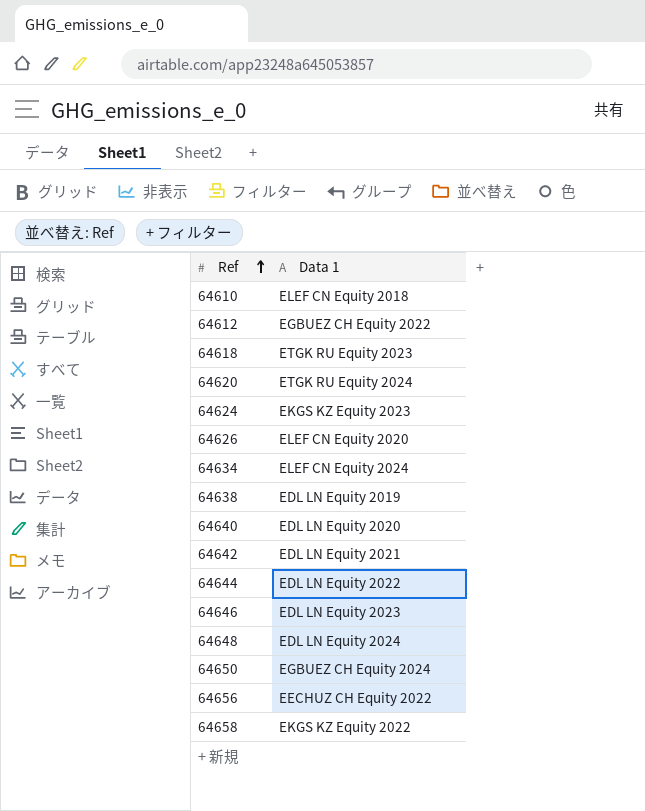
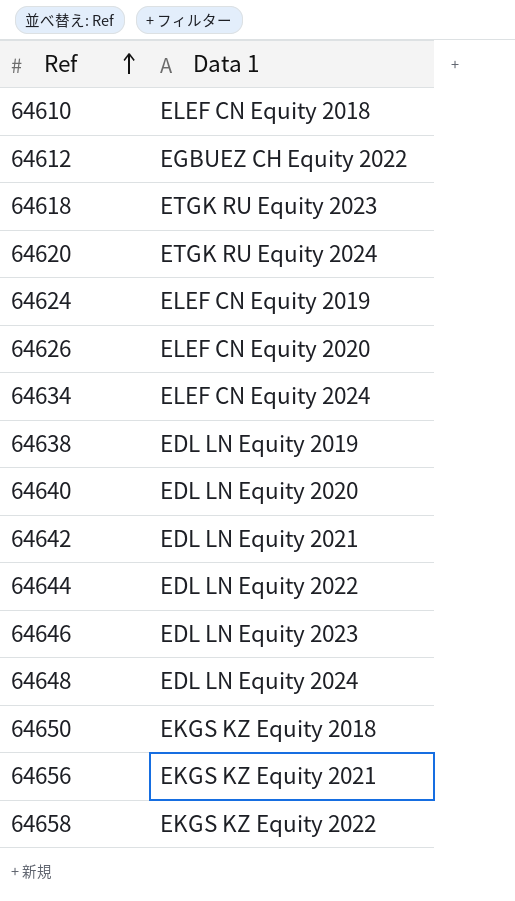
64624 | Data 1: EKGS KZ Equity 2023 -> ELEF CN Equity 2019
64650 | Data 1: EGBUEZ CH Equity 2024 -> EKGS KZ Equity 2018
64656 | Data 1: EECHUZ CH Equity 2022 -> EKGS KZ Equity 2021

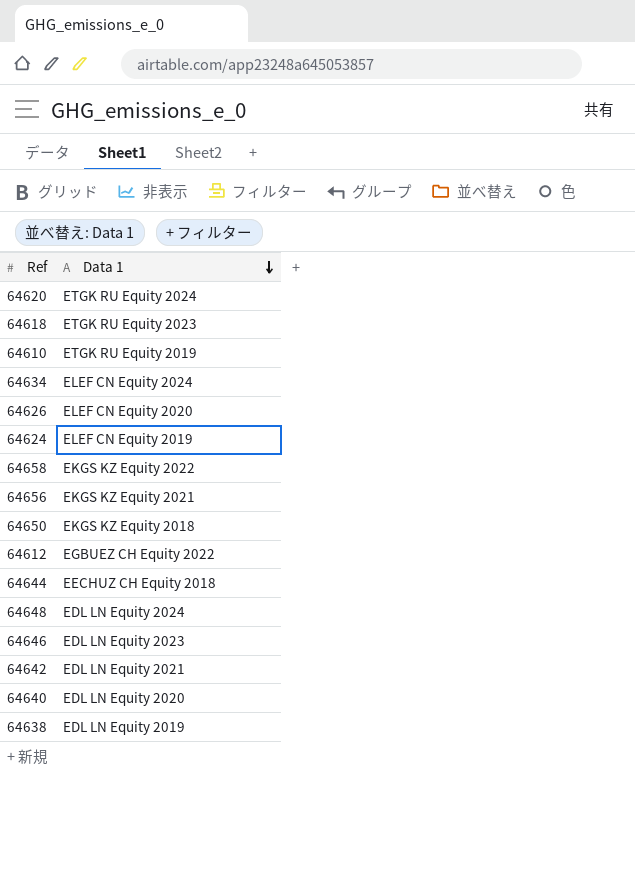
row order: Ref ascending -> Data 1 descending
64610 | Data 1: ELEF CN Equity 2018 -> ETGK RU Equity 2019
64644 | Data 1: EDL LN Equity 2022 -> EECHUZ CH Equity 2018

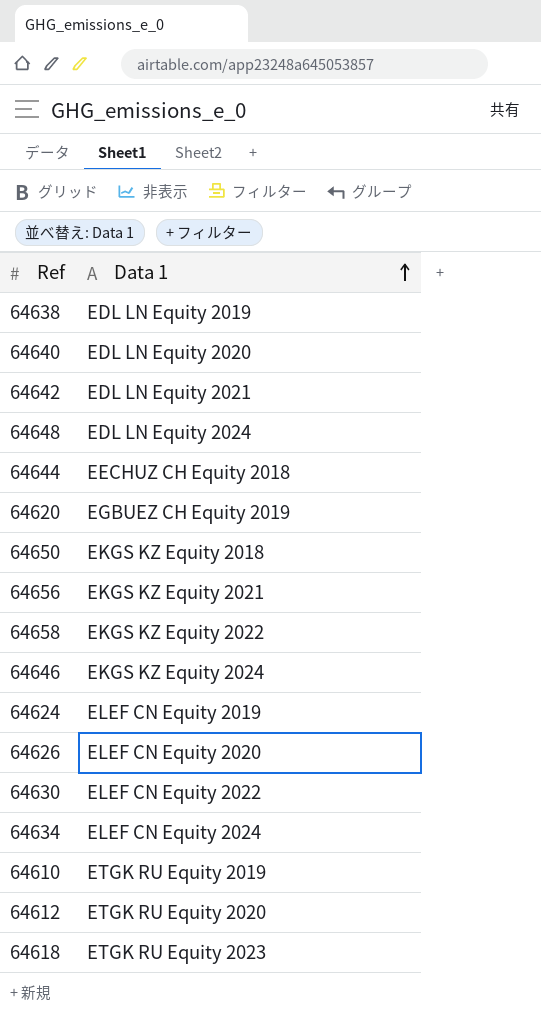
row order: Data 1 descending -> Data 1 ascending
64620 | Data 1: ETGK RU Equity 2024 -> EGBUEZ CH Equity 2019
64646 | Data 1: EDL LN Equity 2023 -> EKGS KZ Equity 2024
row 64630: none -> ELEF CN Equity 2022
64612 | Data 1: EGBUEZ CH Equity 2022 -> ETGK RU Equity 2020

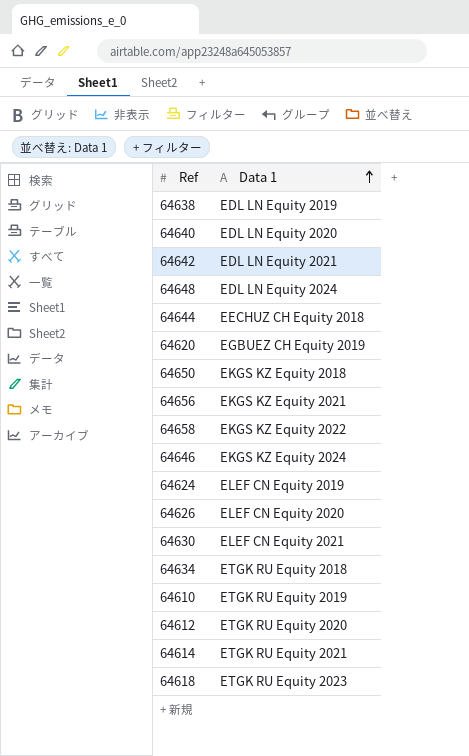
64630 | Data 1: ELEF CN Equity 2022 -> ELEF CN Equity 2021
64634 | Data 1: ELEF CN Equity 2024 -> ETGK RU Equity 2018
row 64614: none -> ETGK RU Equity 2021

